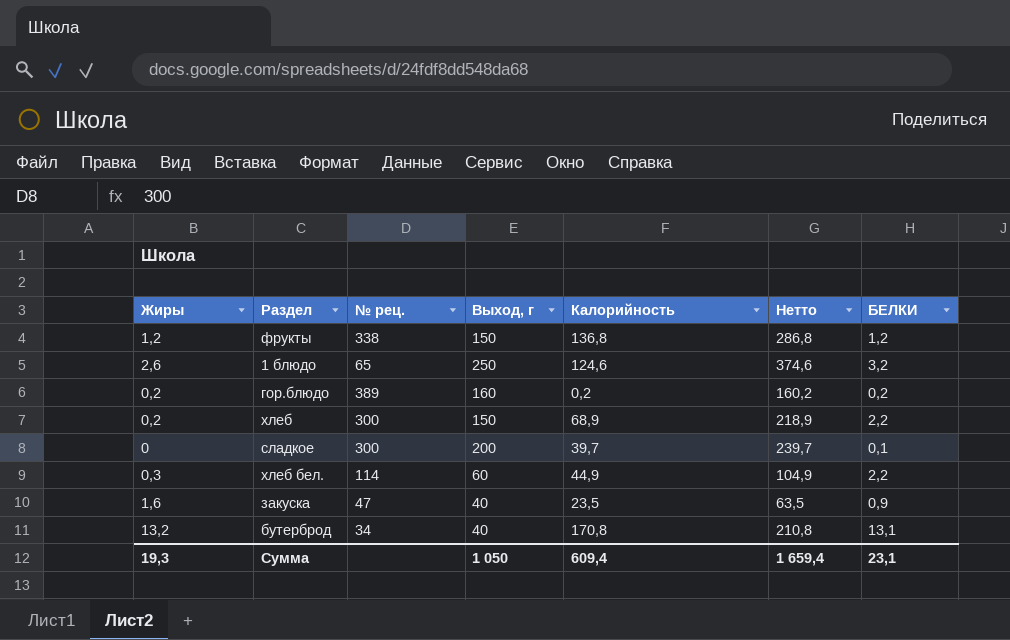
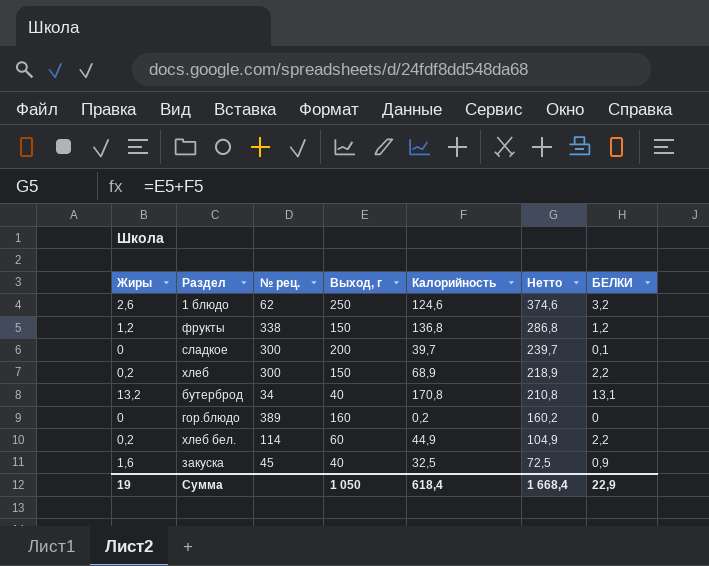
row order: none -> Нетто descending
1 блюдо | № рец.: 65 -> 62
гор.блюдо | Жиры: 0,2 -> 0
гор.блюдо | БЕЛКИ: 0,2 -> 0
хлеб бел. | Жиры: 0,3 -> 0,2
закуска | № рец.: 47 -> 45
закуска | Калорийность: 23,5 -> 32,5
закуска | Нетто: 63,5 -> 72,5
Сумма | Жиры: 19,3 -> 19
Сумма | Калорийность: 609,4 -> 618,4
Сумма | Нетто: 1 659,4 -> 1 668,4
Сумма | БЕЛКИ: 23,1 -> 22,9

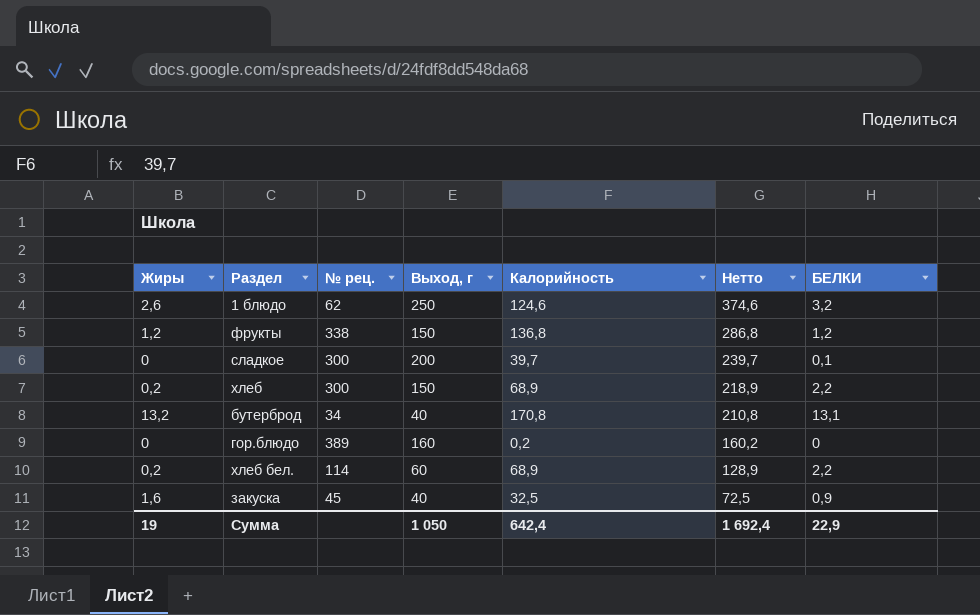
хлеб бел. | Калорийность: 44,9 -> 68,9
хлеб бел. | Нетто: 104,9 -> 128,9
Сумма | Калорийность: 618,4 -> 642,4
Сумма | Нетто: 1 668,4 -> 1 692,4

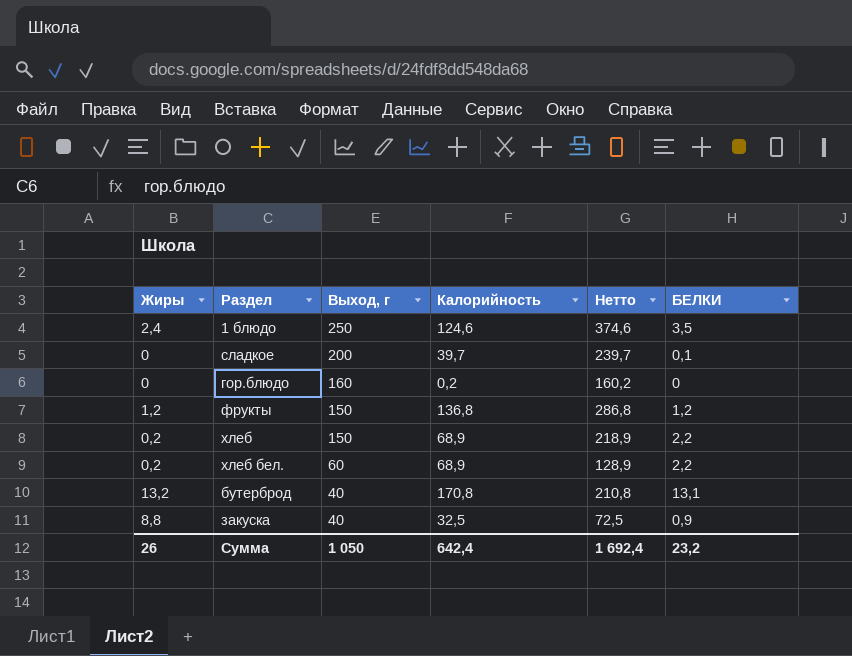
row order: Нетто descending -> Выход, г descending
column № рец. | position: 3 -> none
1 блюдо | Жиры: 2,6 -> 2,4
1 блюдо | БЕЛКИ: 3,2 -> 3,5
закуска | Жиры: 1,6 -> 8,8
Сумма | Жиры: 19 -> 26
Сумма | БЕЛКИ: 22,9 -> 23,2

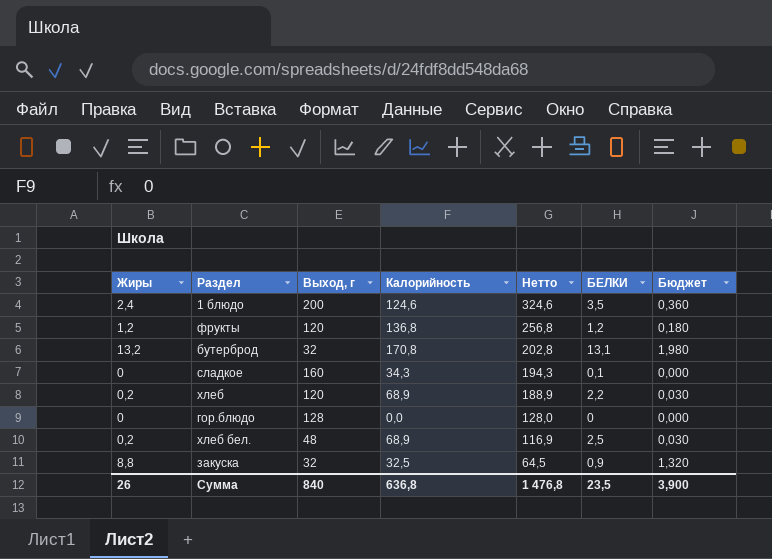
row order: Выход, г descending -> Нетто descending
column Бюджет | formula: none -> [Жиры] * 0,15
1 блюдо | Выход, г: 250 -> 200
1 блюдо | Нетто: 374,6 -> 324,6
фрукты | Выход, г: 150 -> 120
фрукты | Нетто: 286,8 -> 256,8
бутерброд | Выход, г: 40 -> 32
бутерброд | Нетто: 210,8 -> 202,8
сладкое | Выход, г: 200 -> 160
сладкое | Калорийность: 39,7 -> 34,3
сладкое | Нетто: 239,7 -> 194,3
хлеб | Выход, г: 150 -> 120
хлеб | Нетто: 218,9 -> 188,9
гор.блюдо | Выход, г: 160 -> 128
гор.блюдо | Калорийность: 0,2 -> 0,0
гор.блюдо | Нетто: 160,2 -> 128,0
хлеб бел. | Выход, г: 60 -> 48
хлеб бел. | Нетто: 128,9 -> 116,9
хлеб бел. | БЕЛКИ: 2,2 -> 2,5
закуска | Выход, г: 40 -> 32
закуска | Нетто: 72,5 -> 64,5
Сумма | Выход, г: 1 050 -> 840
Сумма | Калорийность: 642,4 -> 636,8
Сумма | Нетто: 1 692,4 -> 1 476,8
Сумма | БЕЛКИ: 23,2 -> 23,5

